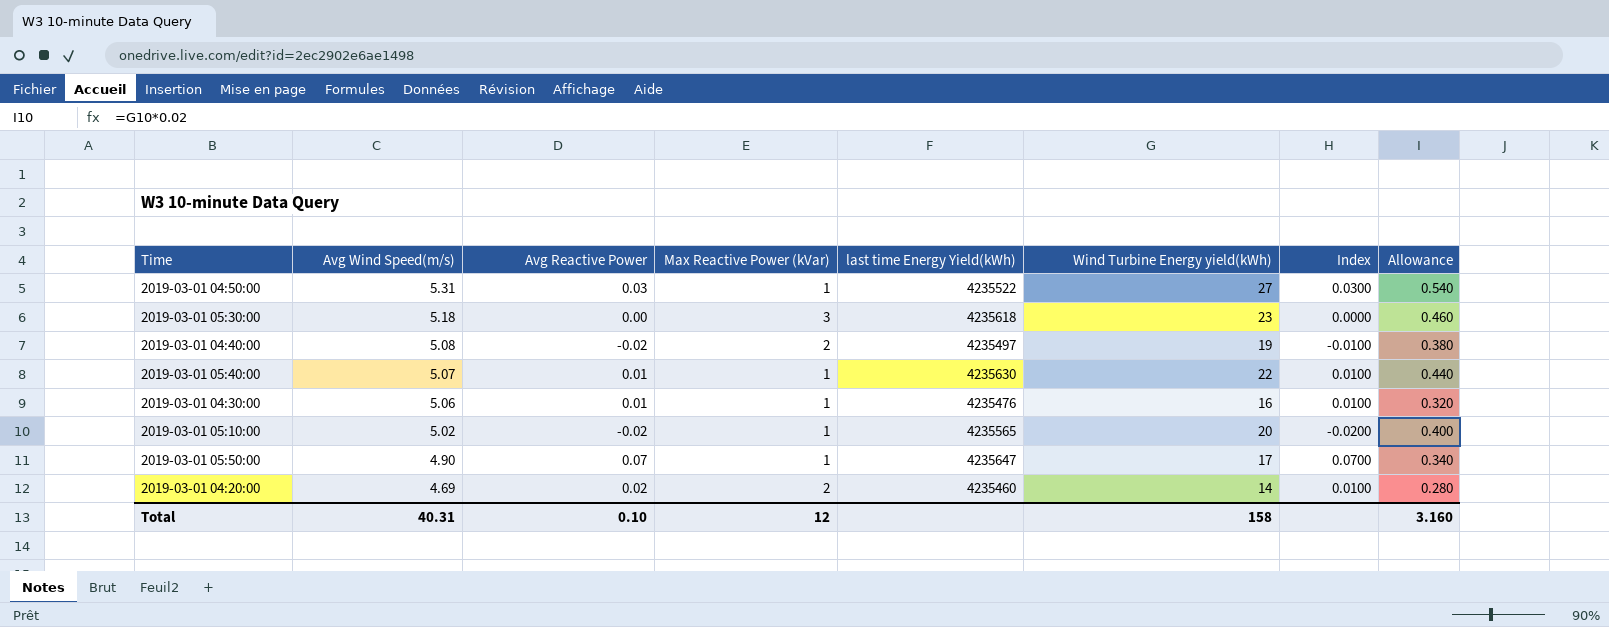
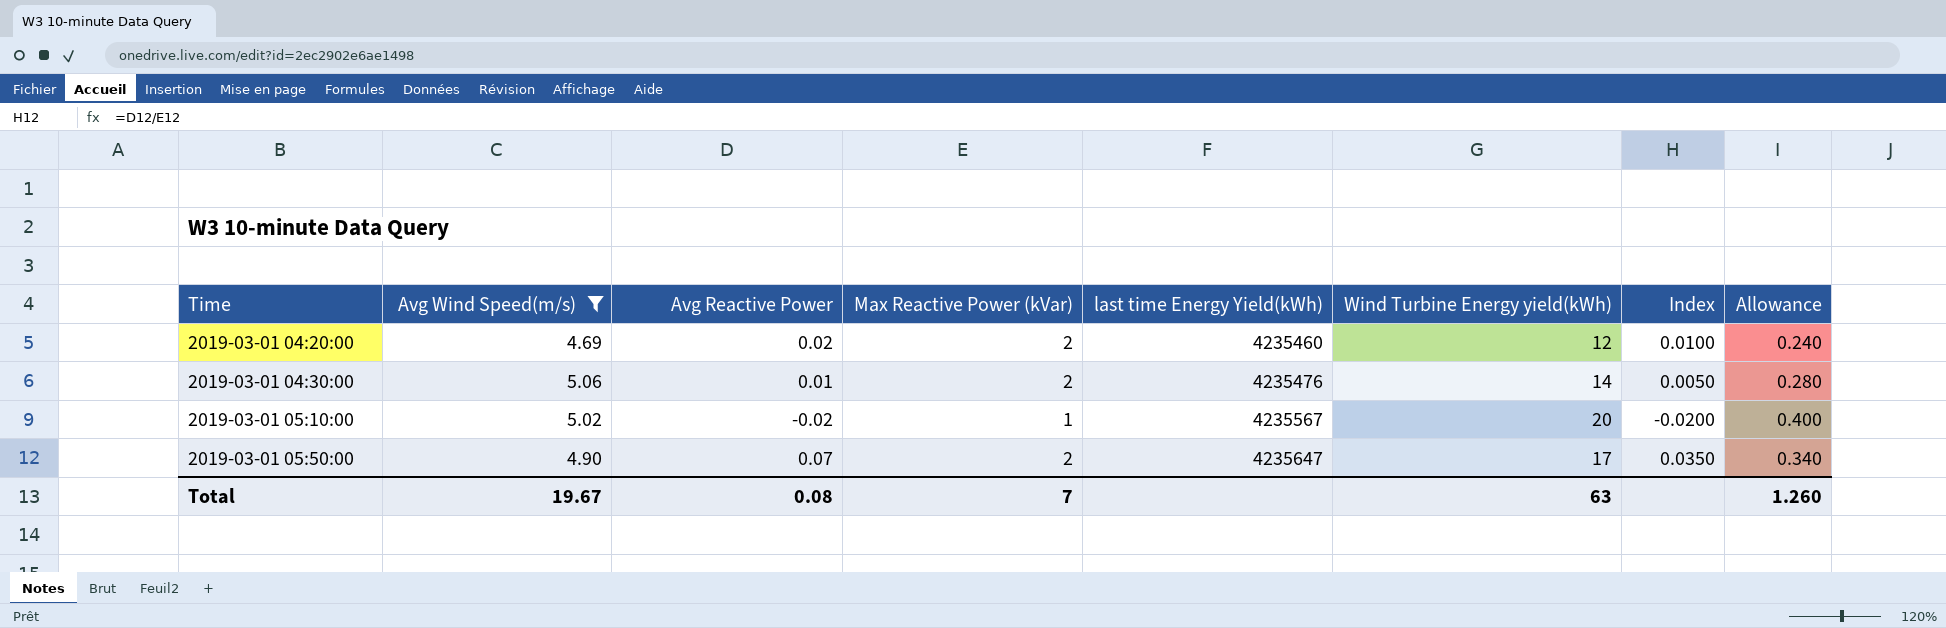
filter: none -> Avg Wind Speed(m/s) <= 5.06
row order: Avg Wind Speed(m/s) descending -> Time ascending
2019-03-01 04:20:00 | Wind Turbine Energy yield(kWh): 14 -> 12
2019-03-01 04:20:00 | Allowance: 0.280 -> 0.240
2019-03-01 04:30:00 | Max Reactive Power (kVar): 1 -> 2
2019-03-01 04:30:00 | Wind Turbine Energy yield(kWh): 16 -> 14
2019-03-01 04:30:00 | Index: 0.0100 -> 0.0050
2019-03-01 04:30:00 | Allowance: 0.320 -> 0.280
2019-03-01 05:10:00 | last time Energy Yield(kWh): 4235565 -> 4235567
2019-03-01 05:50:00 | Max Reactive Power (kVar): 1 -> 2
2019-03-01 05:50:00 | Index: 0.0700 -> 0.0350
Total | Avg Wind Speed(m/s): 40.31 -> 19.67
Total | Avg Reactive Power: 0.10 -> 0.08
Total | Max Reactive Power (kVar): 12 -> 7
Total | Wind Turbine Energy yield(kWh): 158 -> 63
Total | Allowance: 3.160 -> 1.260

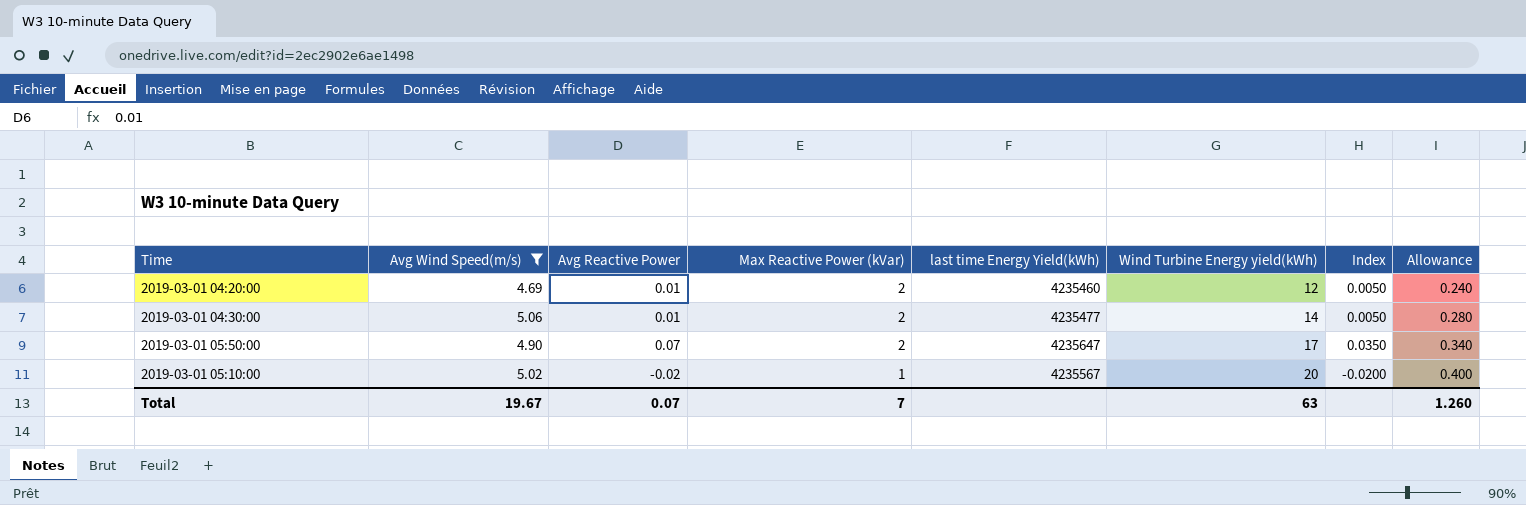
row order: Time ascending -> Max Reactive Power (kVar) descending
2019-03-01 04:20:00 | Avg Reactive Power: 0.02 -> 0.01
2019-03-01 04:20:00 | Index: 0.0100 -> 0.0050
2019-03-01 04:30:00 | last time Energy Yield(kWh): 4235476 -> 4235477
Total | Avg Reactive Power: 0.08 -> 0.07

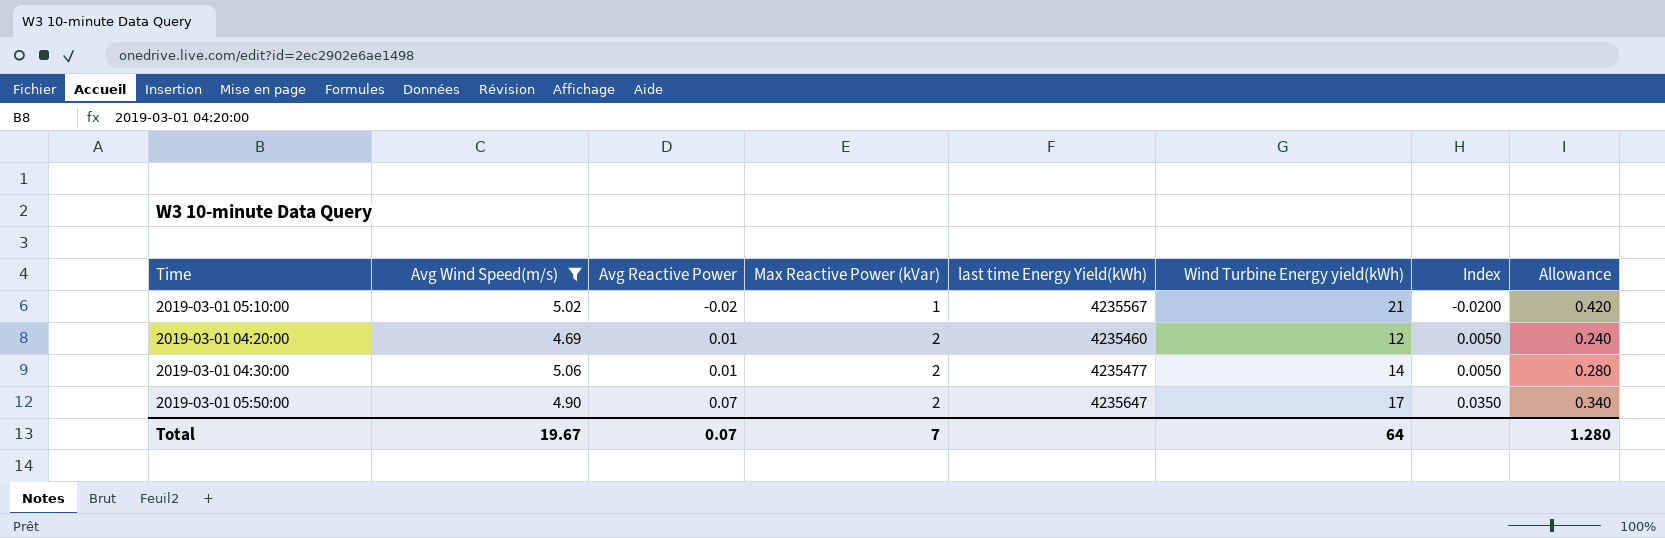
row order: Max Reactive Power (kVar) descending -> Avg Reactive Power ascending
2019-03-01 05:10:00 | Wind Turbine Energy yield(kWh): 20 -> 21
2019-03-01 05:10:00 | Allowance: 0.400 -> 0.420
Total | Wind Turbine Energy yield(kWh): 63 -> 64
Total | Allowance: 1.260 -> 1.280

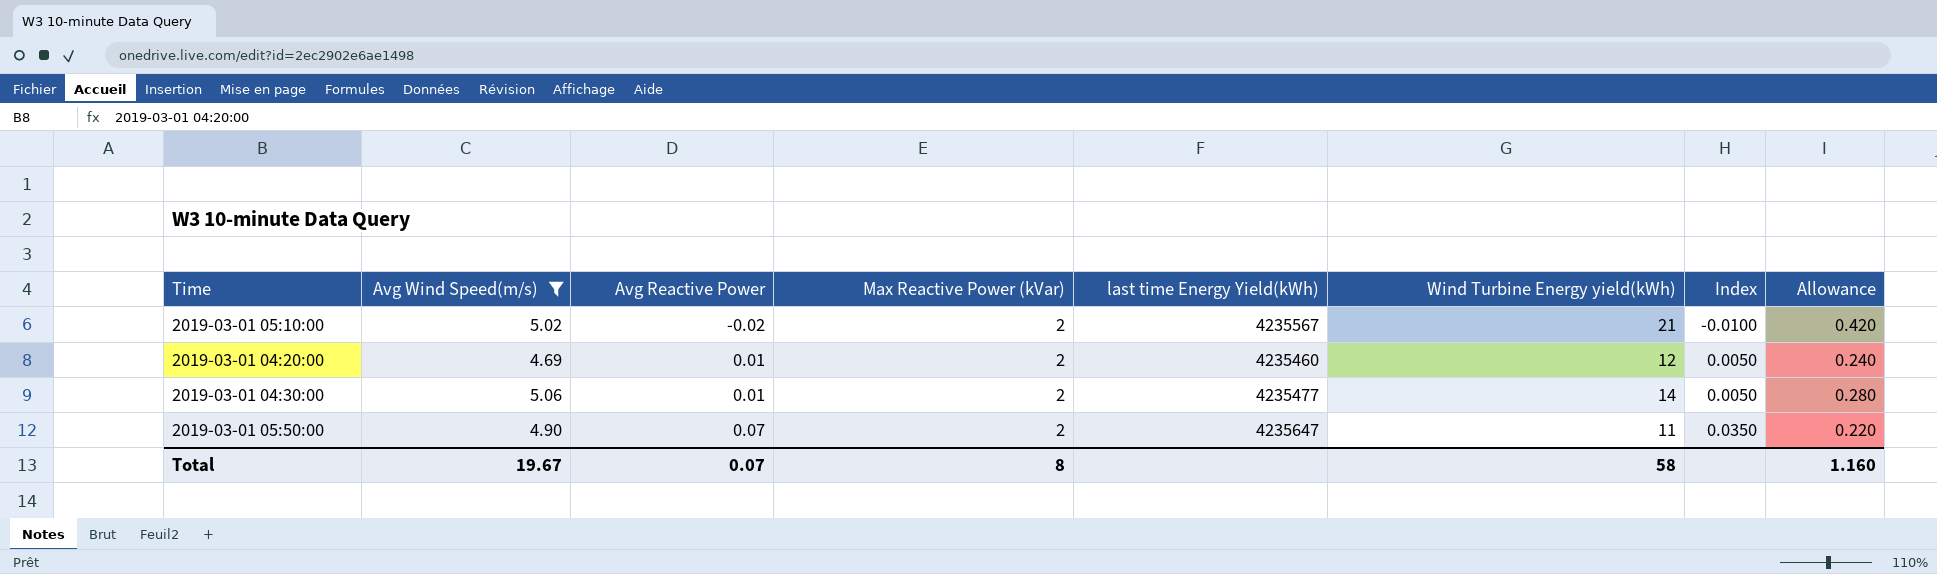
2019-03-01 05:10:00 | Max Reactive Power (kVar): 1 -> 2
2019-03-01 05:10:00 | Index: -0.0200 -> -0.0100
2019-03-01 05:50:00 | Wind Turbine Energy yield(kWh): 17 -> 11
2019-03-01 05:50:00 | Allowance: 0.340 -> 0.220
Total | Max Reactive Power (kVar): 7 -> 8
Total | Wind Turbine Energy yield(kWh): 64 -> 58
Total | Allowance: 1.280 -> 1.160

